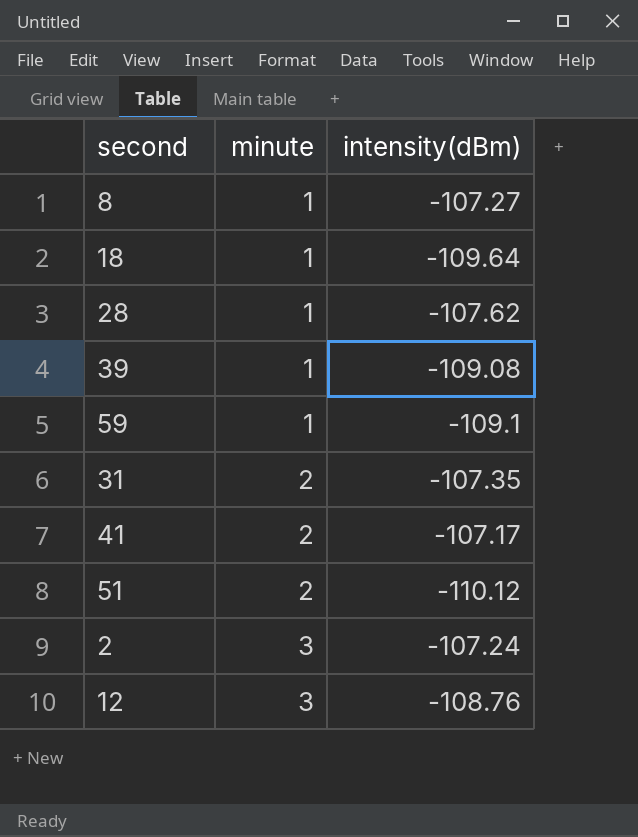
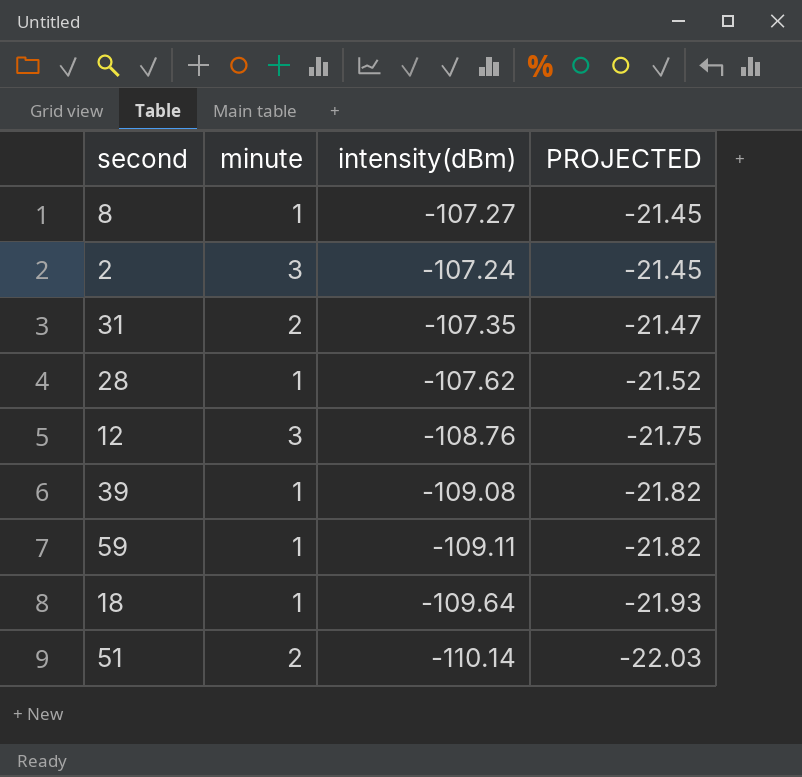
row order: minute ascending -> PROJECTED descending
column PROJECTED | formula: none -> [intensity(dBm)] * 0.2
row 41: 2 | -107.17 -> none
59 | intensity(dBm): -109.1 -> -109.11
51 | intensity(dBm): -110.12 -> -110.14

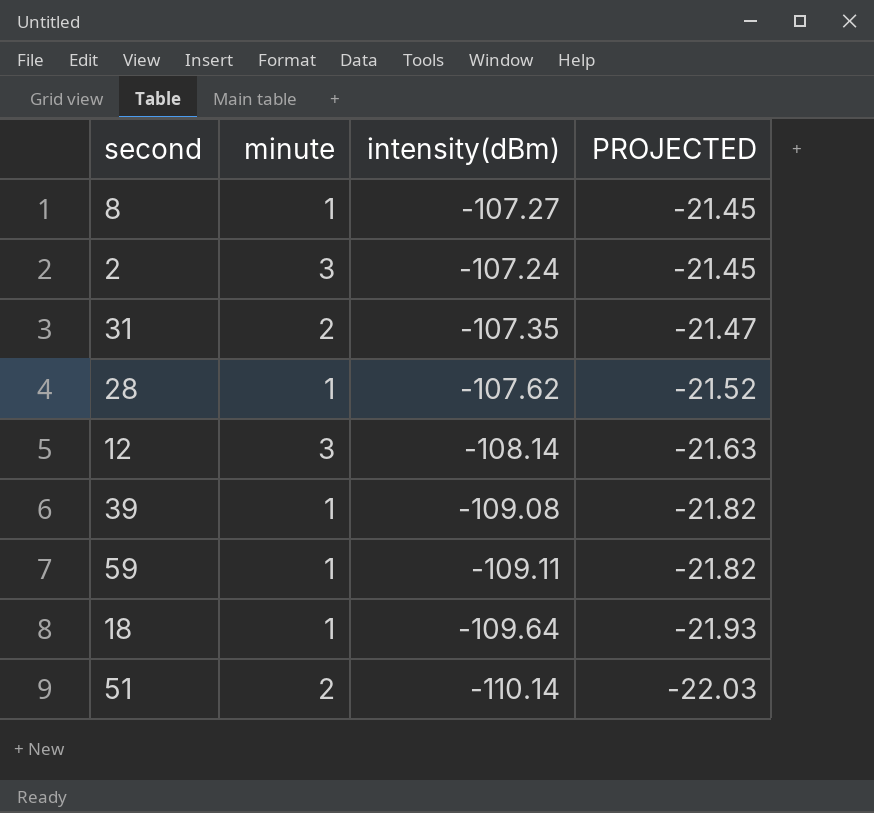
12 | intensity(dBm): -108.76 -> -108.14
12 | PROJECTED: -21.75 -> -21.63

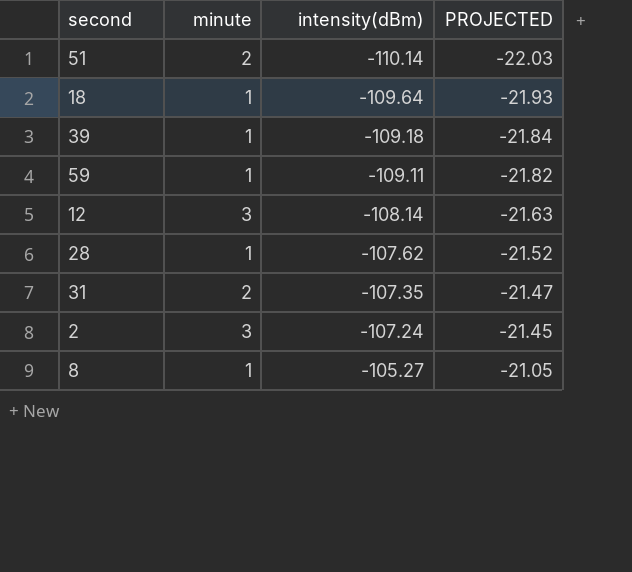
row order: PROJECTED descending -> intensity(dBm) ascending
39 | intensity(dBm): -109.08 -> -109.18
39 | PROJECTED: -21.82 -> -21.84
8 | intensity(dBm): -107.27 -> -105.27
8 | PROJECTED: -21.45 -> -21.05

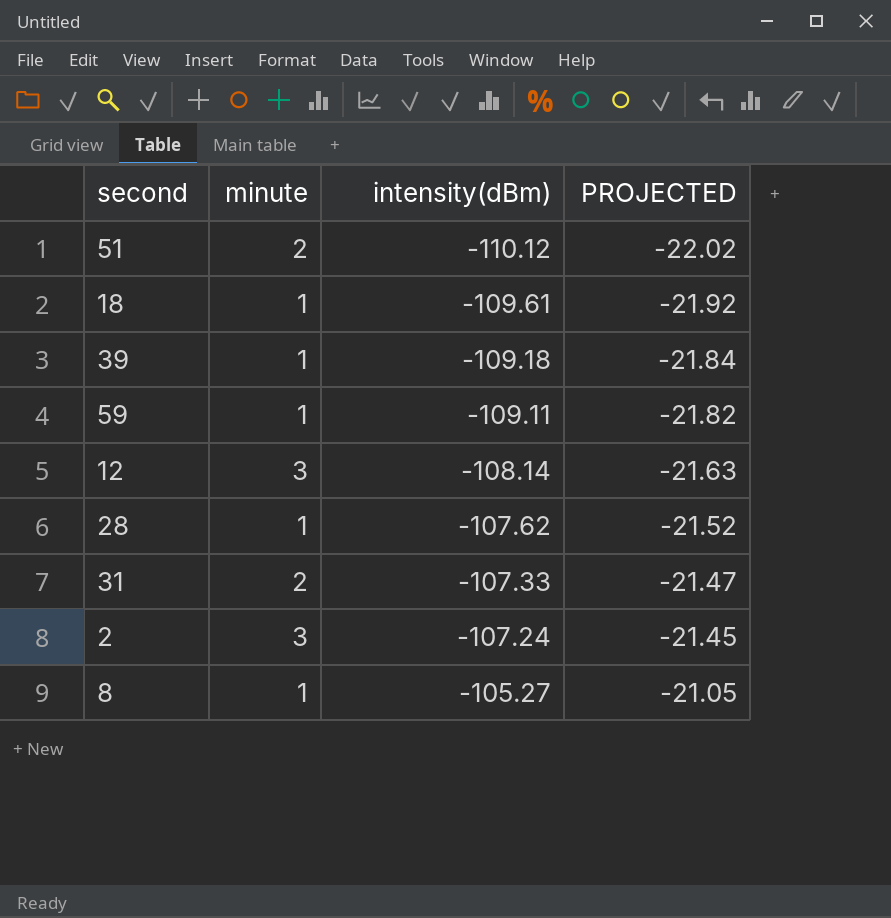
51 | intensity(dBm): -110.14 -> -110.12
51 | PROJECTED: -22.03 -> -22.02
18 | intensity(dBm): -109.64 -> -109.61
18 | PROJECTED: -21.93 -> -21.92
31 | intensity(dBm): -107.35 -> -107.33

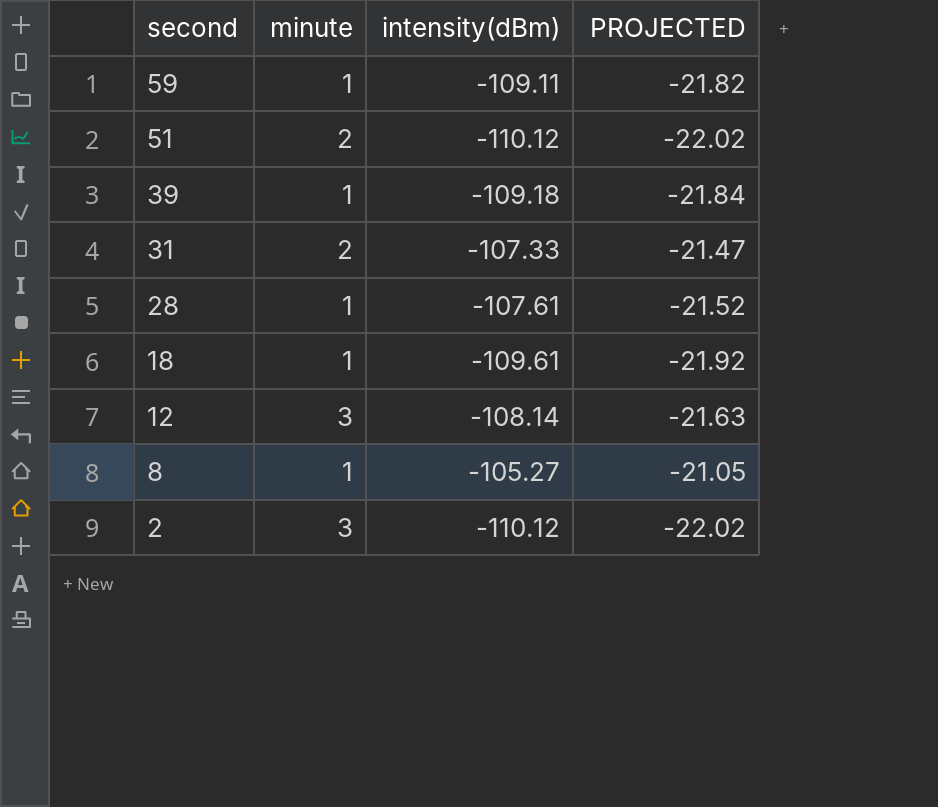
row order: intensity(dBm) ascending -> second descending
28 | intensity(dBm): -107.62 -> -107.61
2 | intensity(dBm): -107.24 -> -110.12
2 | PROJECTED: -21.45 -> -22.02

